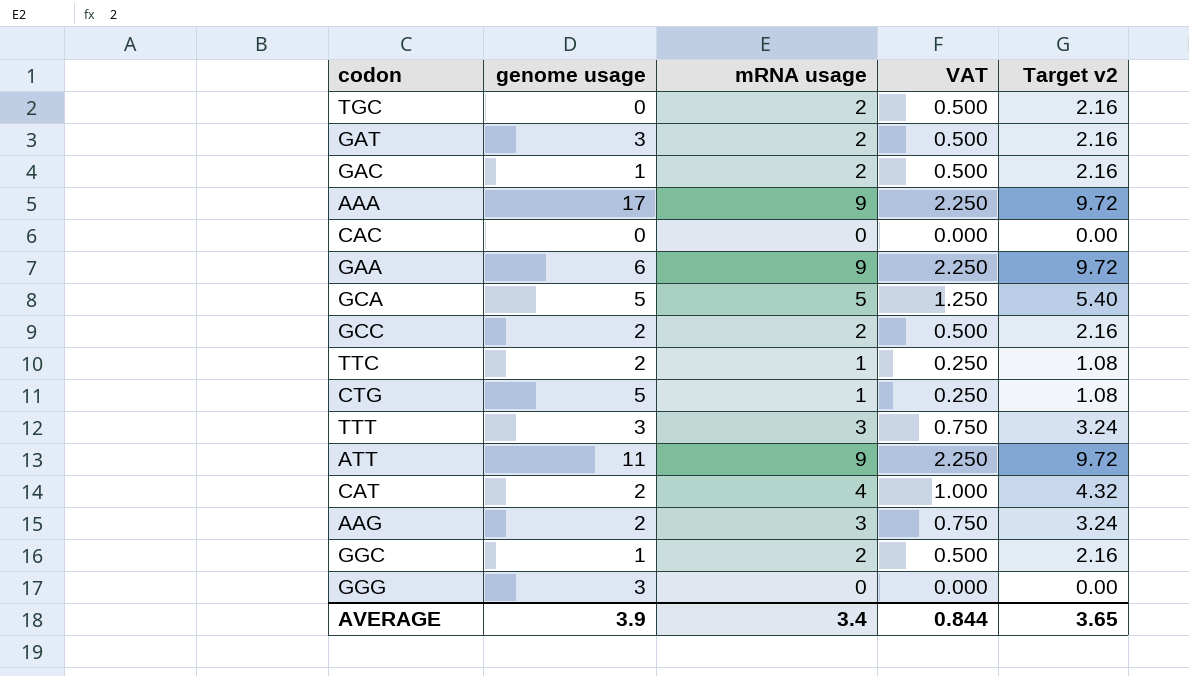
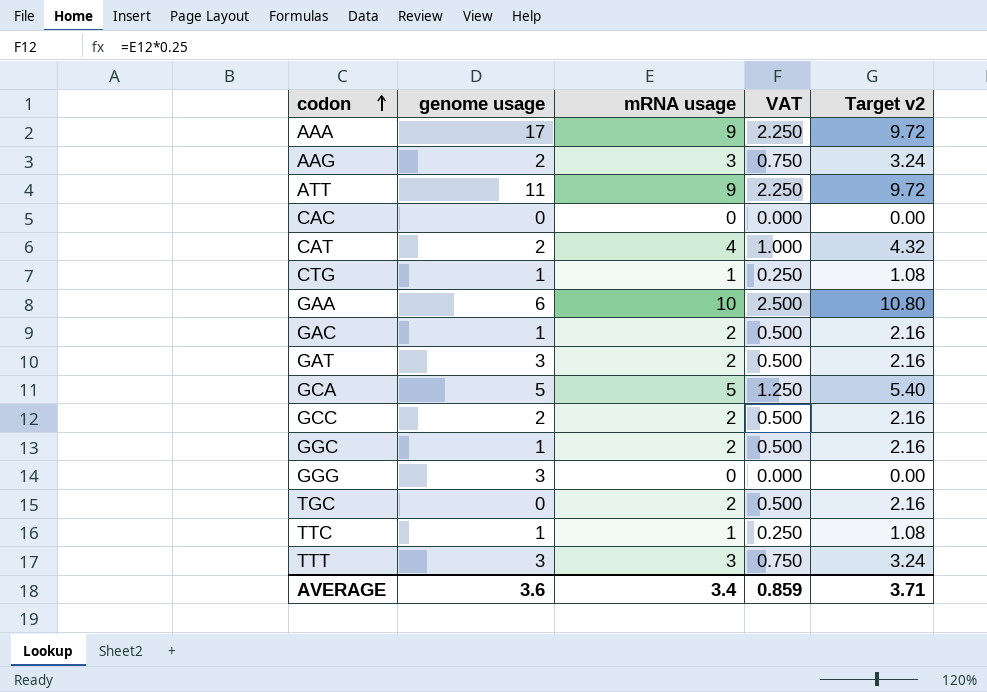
row order: none -> codon ascending
CTG | genome usage: 5 -> 1
GAA | mRNA usage: 9 -> 10
GAA | VAT: 2.250 -> 2.500
GAA | Target v2: 9.72 -> 10.80
TTC | genome usage: 2 -> 1
AVERAGE | genome usage: 3.9 -> 3.6
AVERAGE | VAT: 0.844 -> 0.859
AVERAGE | Target v2: 3.65 -> 3.71

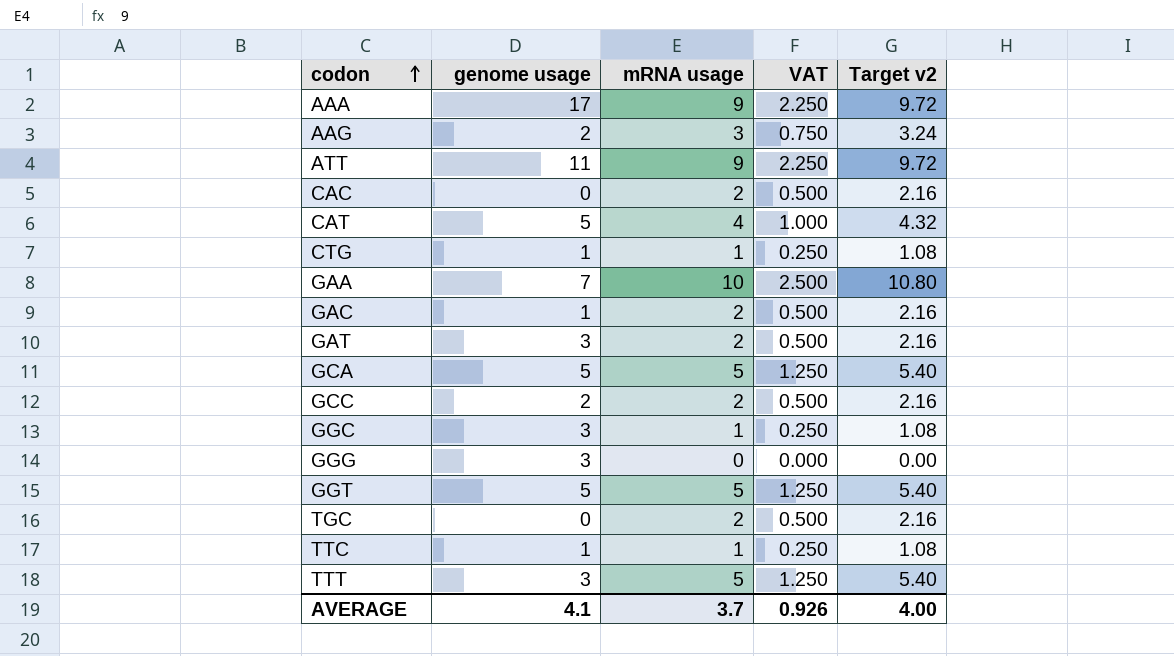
CAC | mRNA usage: 0 -> 2
CAC | VAT: 0.000 -> 0.500
CAC | Target v2: 0.00 -> 2.16
CAT | genome usage: 2 -> 5
GAA | genome usage: 6 -> 7
GGC | genome usage: 1 -> 3
GGC | mRNA usage: 2 -> 1
GGC | VAT: 0.500 -> 0.250
GGC | Target v2: 2.16 -> 1.08
row GGT: none -> 5 | 5 | 1.250 | 5.40
TTT | mRNA usage: 3 -> 5
TTT | VAT: 0.750 -> 1.250
TTT | Target v2: 3.24 -> 5.40
AVERAGE | genome usage: 3.6 -> 4.1
AVERAGE | mRNA usage: 3.4 -> 3.7
AVERAGE | VAT: 0.859 -> 0.926
AVERAGE | Target v2: 3.71 -> 4.00

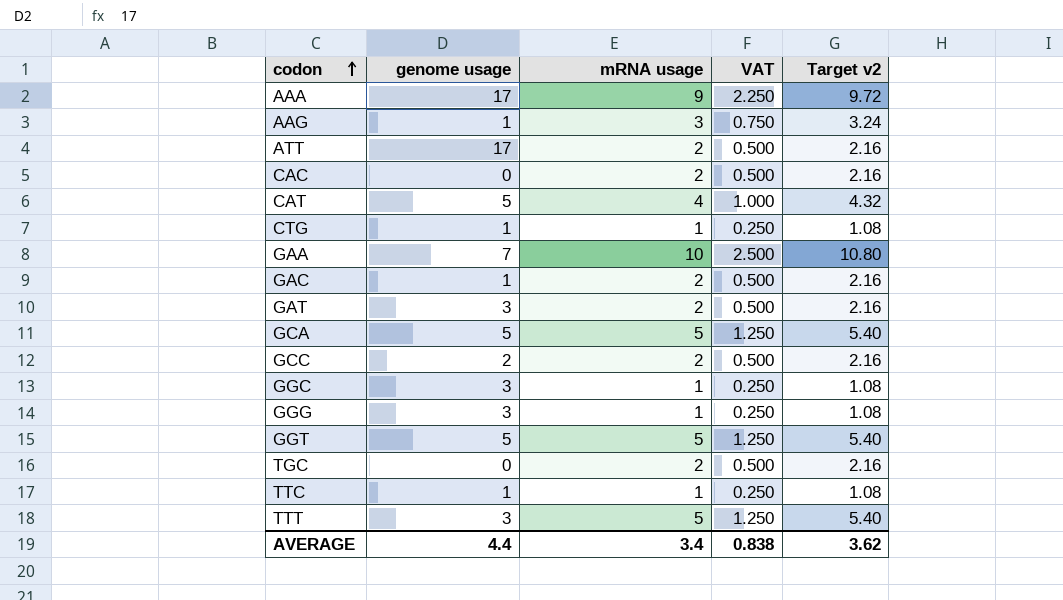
AAG | genome usage: 2 -> 1
ATT | genome usage: 11 -> 17
ATT | mRNA usage: 9 -> 2
ATT | VAT: 2.250 -> 0.500
ATT | Target v2: 9.72 -> 2.16
GGG | mRNA usage: 0 -> 1
GGG | VAT: 0.000 -> 0.250
GGG | Target v2: 0.00 -> 1.08
AVERAGE | genome usage: 4.1 -> 4.4
AVERAGE | mRNA usage: 3.7 -> 3.4
AVERAGE | VAT: 0.926 -> 0.838
AVERAGE | Target v2: 4.00 -> 3.62

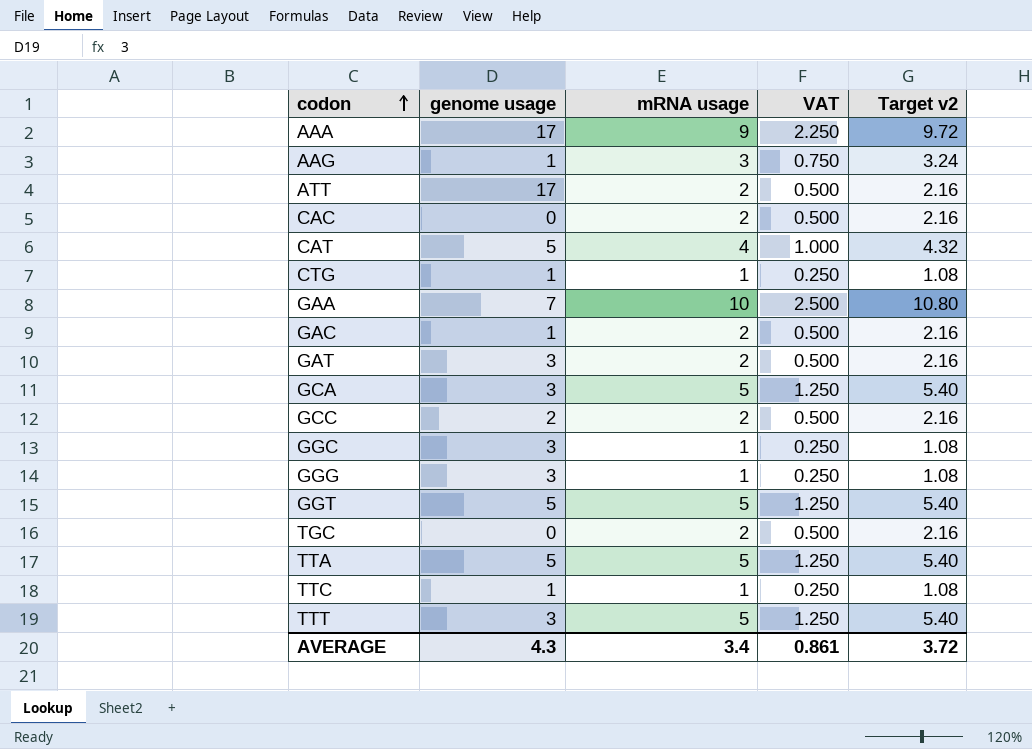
GCA | genome usage: 5 -> 3
row TTA: none -> 5 | 5 | 1.250 | 5.40
AVERAGE | genome usage: 4.4 -> 4.3
AVERAGE | VAT: 0.838 -> 0.861
AVERAGE | Target v2: 3.62 -> 3.72

